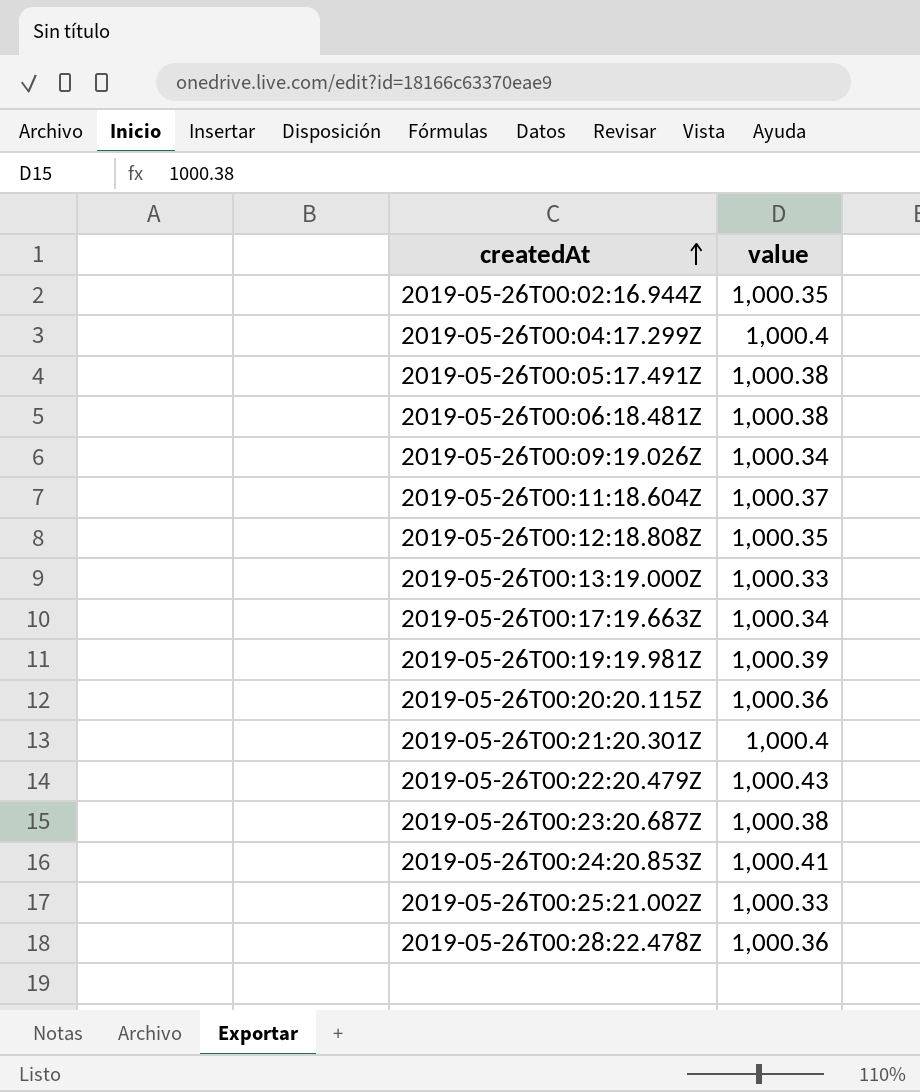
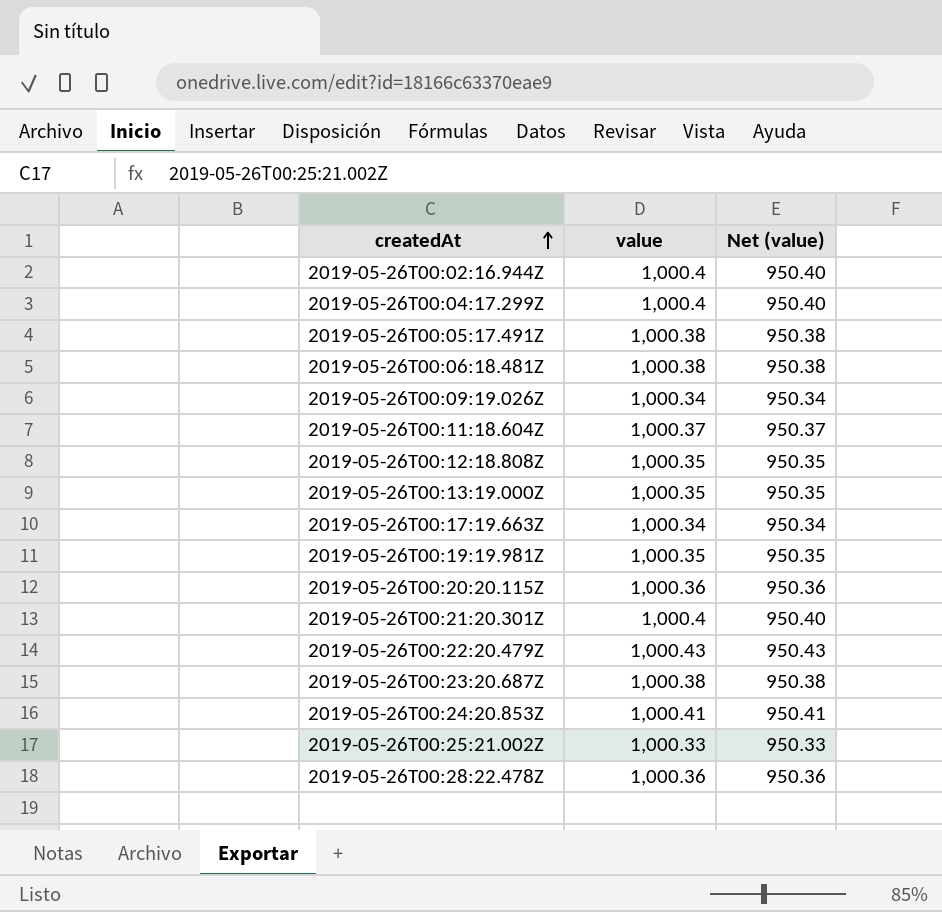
column Net (value) | formula: none -> [value] - 50
2019-05-26T00:02:16.944Z | value: 1,000.35 -> 1,000.4
2019-05-26T00:13:19.000Z | value: 1,000.33 -> 1,000.35
2019-05-26T00:19:19.981Z | value: 1,000.39 -> 1,000.35

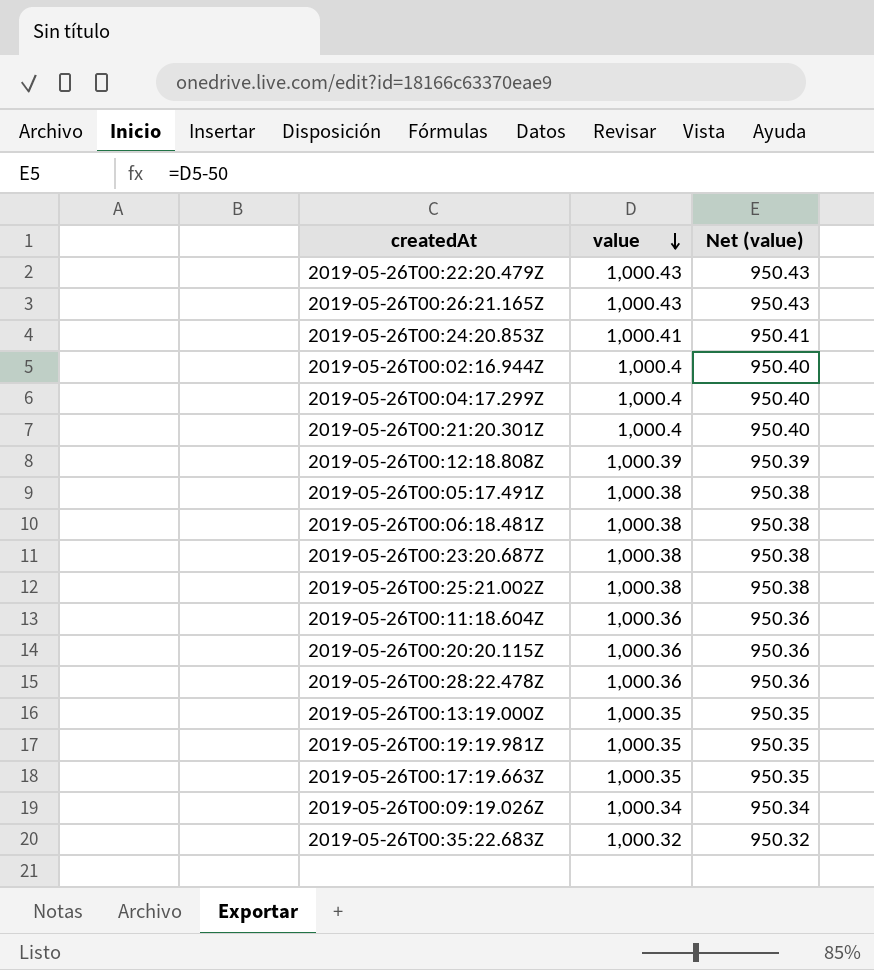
row order: createdAt ascending -> value descending
row 2019-05-26T00:26:21.165Z: none -> 1,000.43 | 950.43
2019-05-26T00:12:18.808Z | value: 1,000.35 -> 1,000.39
2019-05-26T00:12:18.808Z | Net (value): 950.35 -> 950.39
2019-05-26T00:25:21.002Z | value: 1,000.33 -> 1,000.38
2019-05-26T00:25:21.002Z | Net (value): 950.33 -> 950.38
2019-05-26T00:11:18.604Z | value: 1,000.37 -> 1,000.36
2019-05-26T00:11:18.604Z | Net (value): 950.37 -> 950.36
2019-05-26T00:17:19.663Z | value: 1,000.34 -> 1,000.35
2019-05-26T00:17:19.663Z | Net (value): 950.34 -> 950.35
row 2019-05-26T00:35:22.683Z: none -> 1,000.32 | 950.32

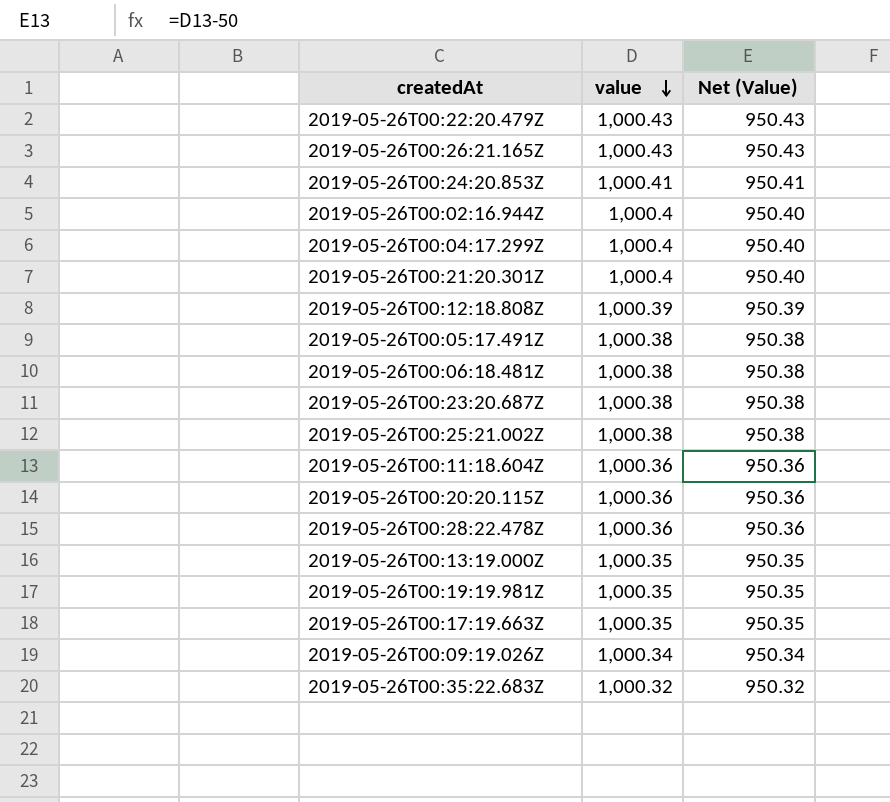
column name: Net (value) -> Net (Value)

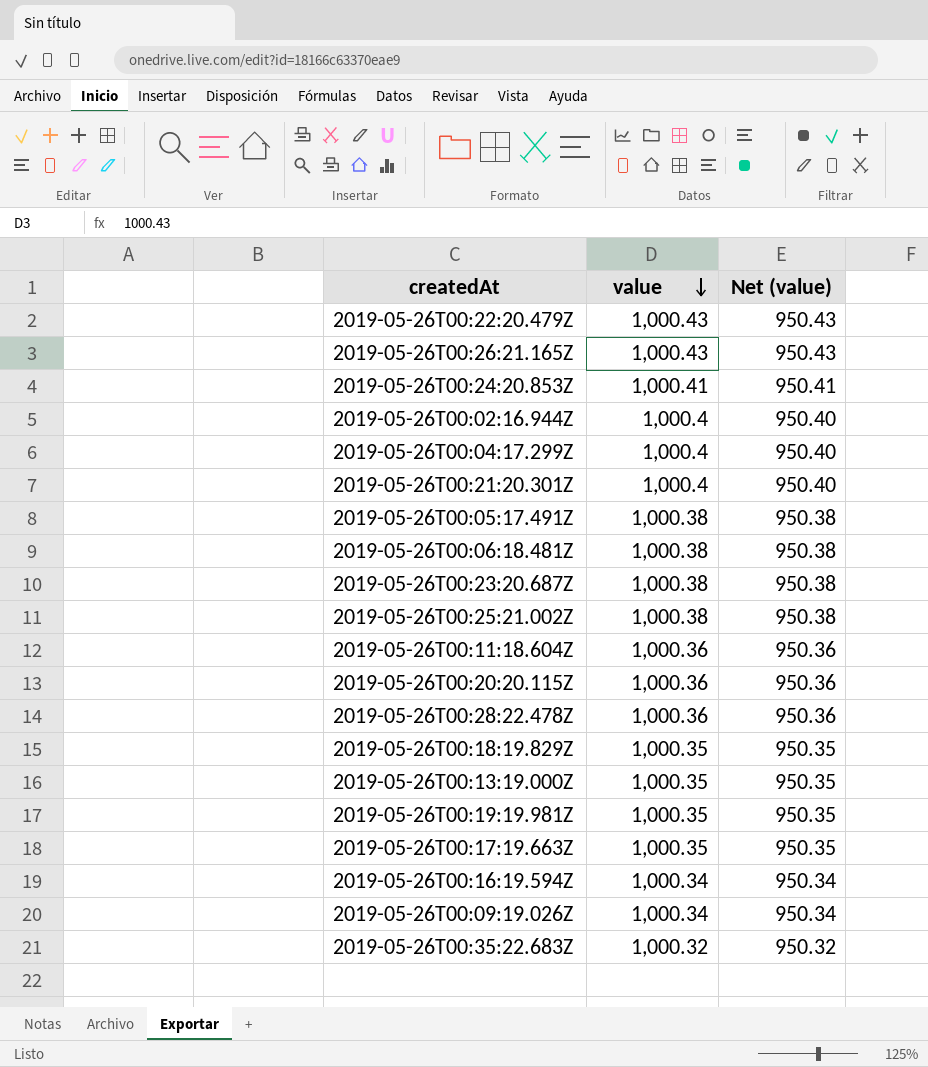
column name: Net (Value) -> Net (value)
row 2019-05-26T00:12:18.808Z: 1,000.39 | 950.39 -> none
row 2019-05-26T00:18:19.829Z: none -> 1,000.35 | 950.35
row 2019-05-26T00:16:19.594Z: none -> 1,000.34 | 950.34

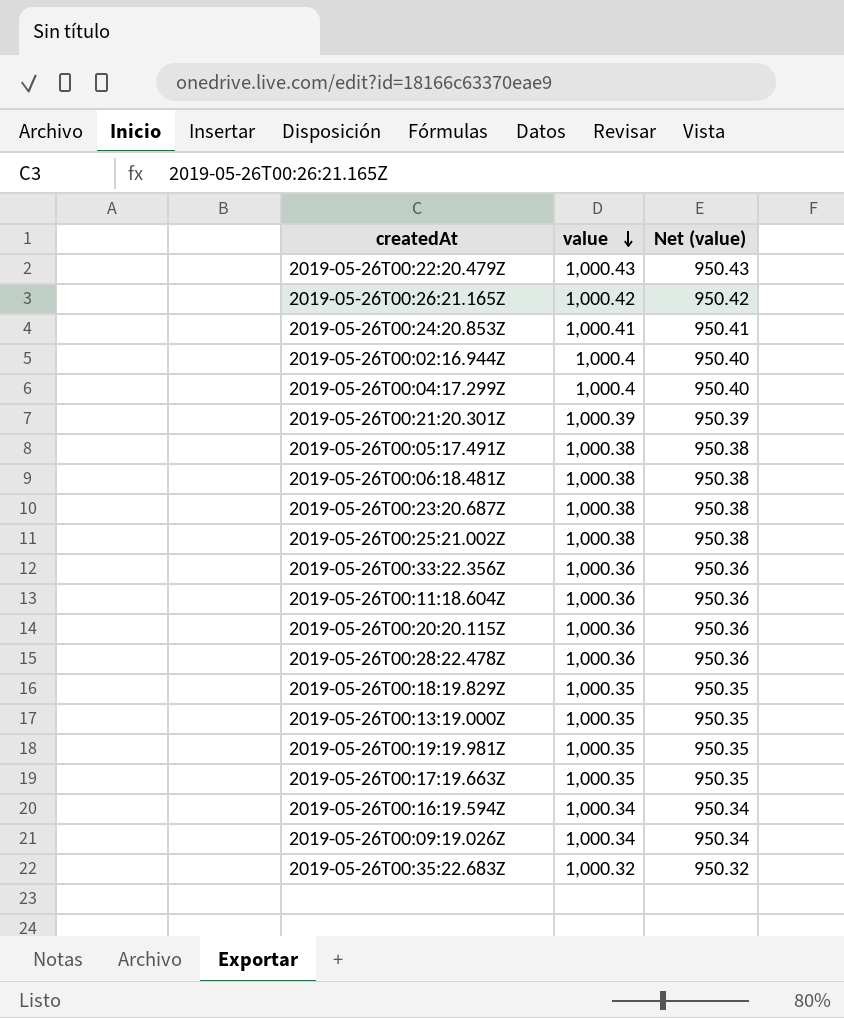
2019-05-26T00:26:21.165Z | value: 1,000.43 -> 1,000.42
2019-05-26T00:26:21.165Z | Net (value): 950.43 -> 950.42
2019-05-26T00:21:20.301Z | value: 1,000.4 -> 1,000.39
2019-05-26T00:21:20.301Z | Net (value): 950.40 -> 950.39
row 2019-05-26T00:33:22.356Z: none -> 1,000.36 | 950.36

